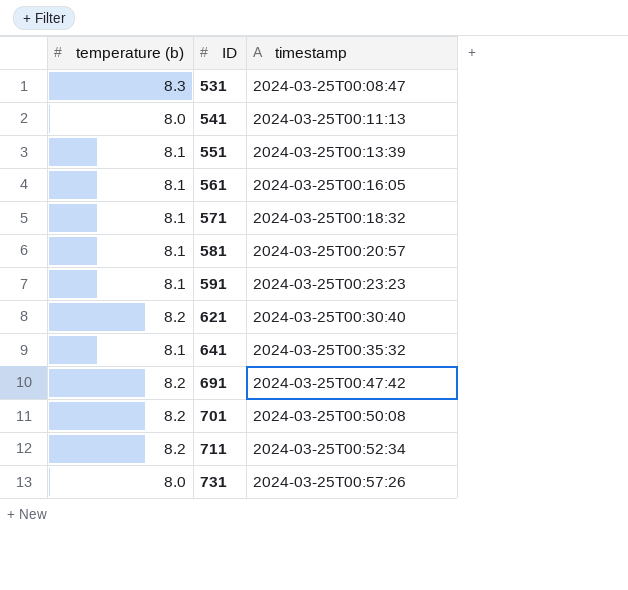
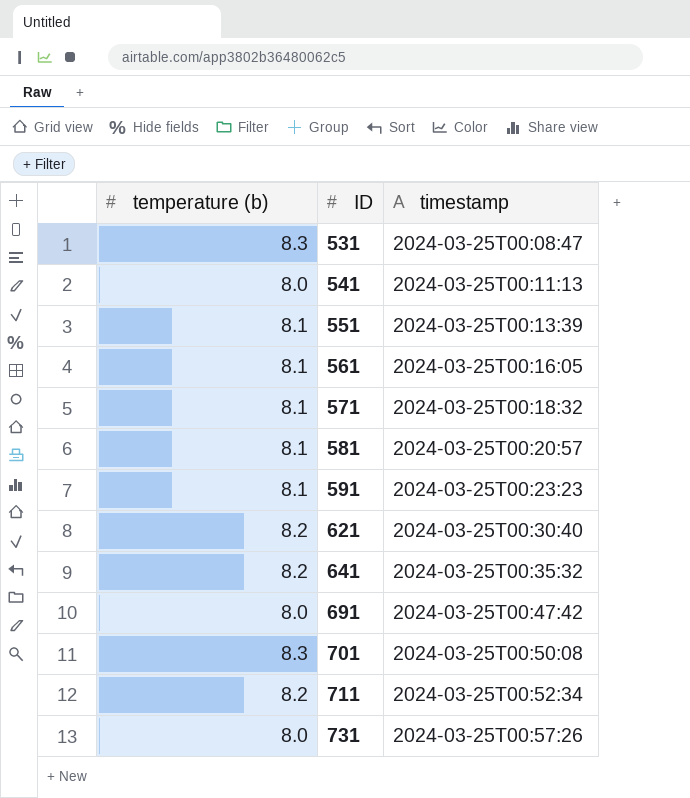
641 | temperature (b): 8.1 -> 8.2
691 | temperature (b): 8.2 -> 8.0
701 | temperature (b): 8.2 -> 8.3

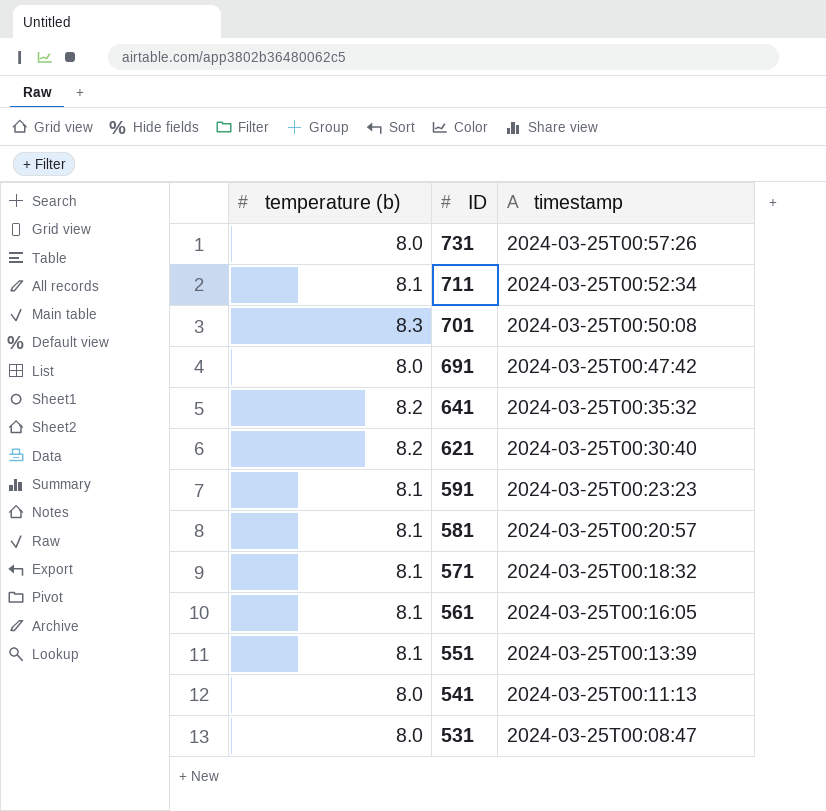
row order: ID ascending -> ID descending
711 | temperature (b): 8.2 -> 8.1
531 | temperature (b): 8.3 -> 8.0

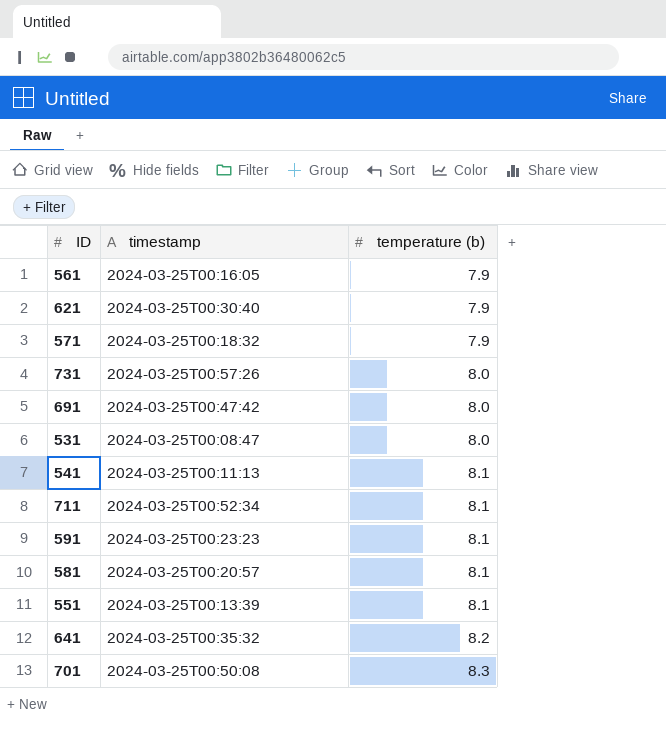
row order: ID descending -> temperature (b) ascending
column temperature (b) | position: 1 -> 3
561 | temperature (b): 8.1 -> 7.9
621 | temperature (b): 8.2 -> 7.9
571 | temperature (b): 8.1 -> 7.9
541 | temperature (b): 8.0 -> 8.1

